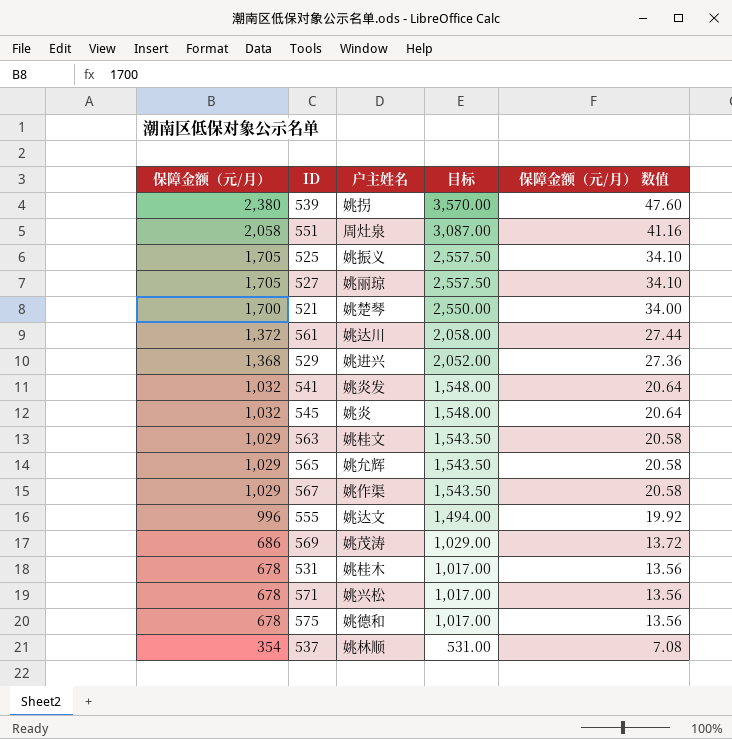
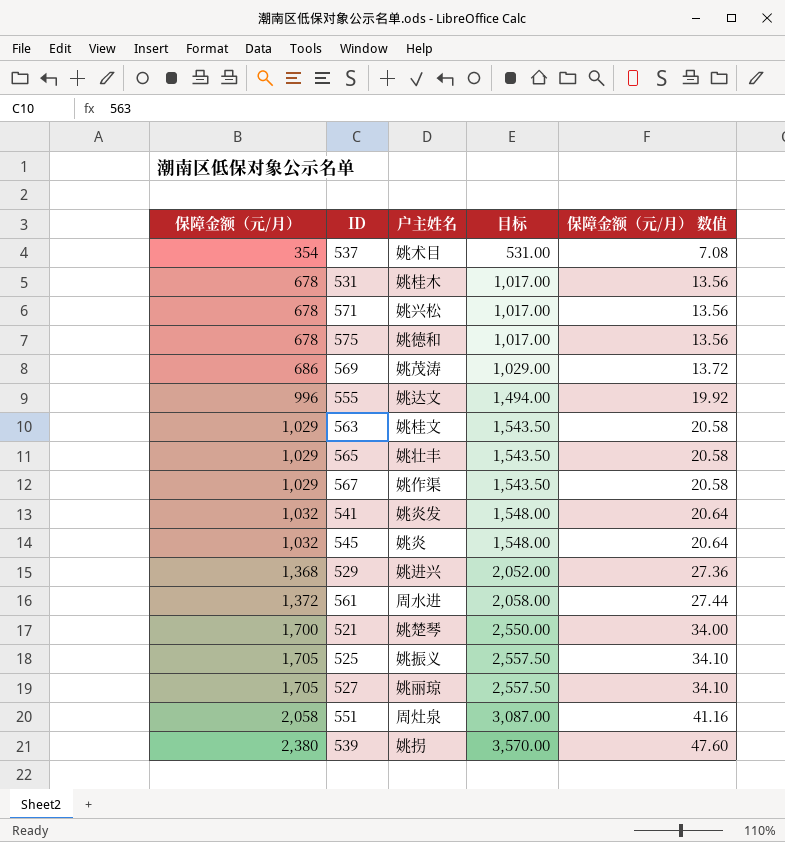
row order: 保障金额（元/月） descending -> 保障金额（元/月） ascending
537 | 户主姓名: 姚林顺 -> 姚术目
565 | 户主姓名: 姚允辉 -> 姚壮丰
561 | 户主姓名: 姚达川 -> 周水进

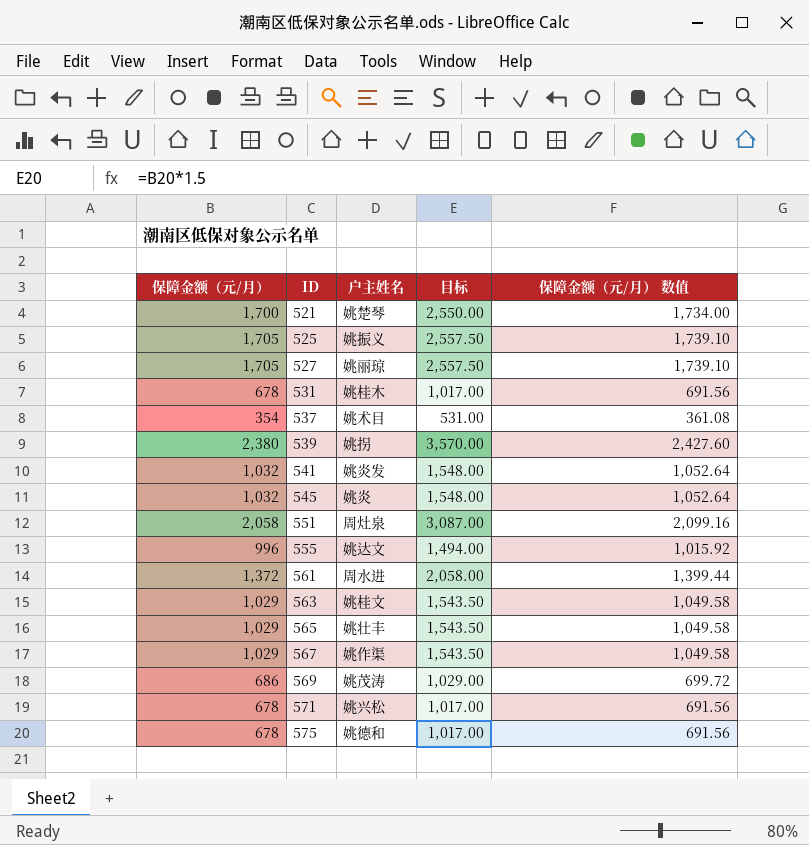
row order: 保障金额（元/月） ascending -> ID ascending
column 保障金额（元/月） 数值 | formula: [保障金额（元/月）] * 0.02 -> [保障金额（元/月）] * 1.02
row 529: 1,368 | 姚进兴 | 2,052.00 | 27.36 -> none

